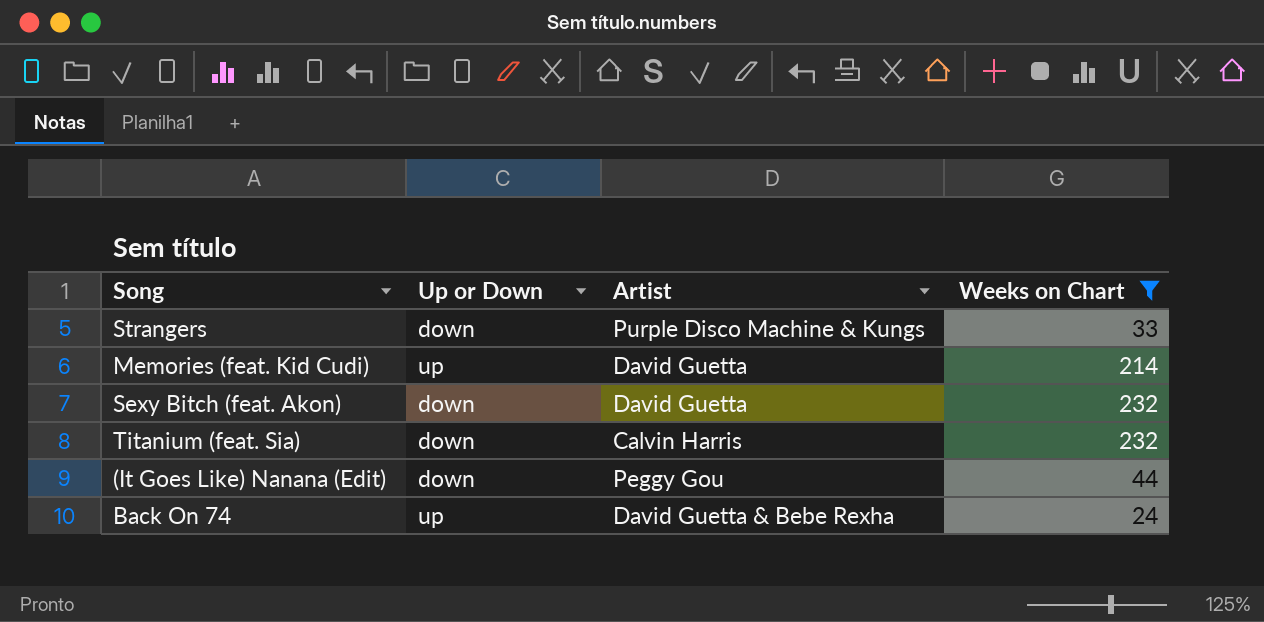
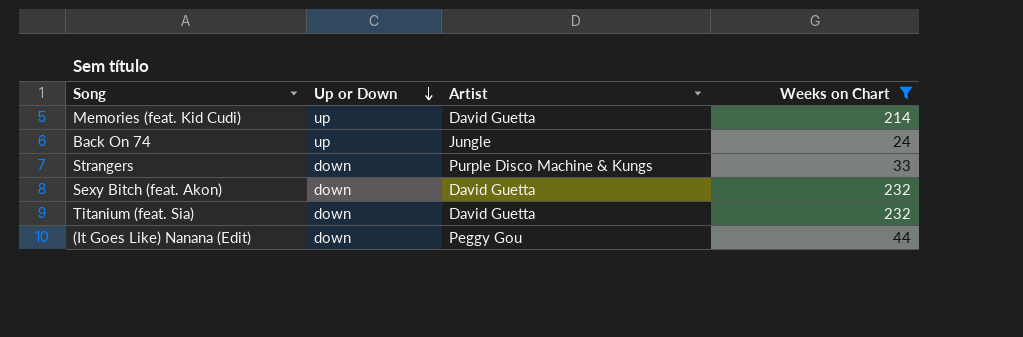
row order: none -> Up or Down descending
Back On 74 | Artist: David Guetta & Bebe Rexha -> Jungle
Titanium (feat. Sia) | Artist: Calvin Harris -> David Guetta

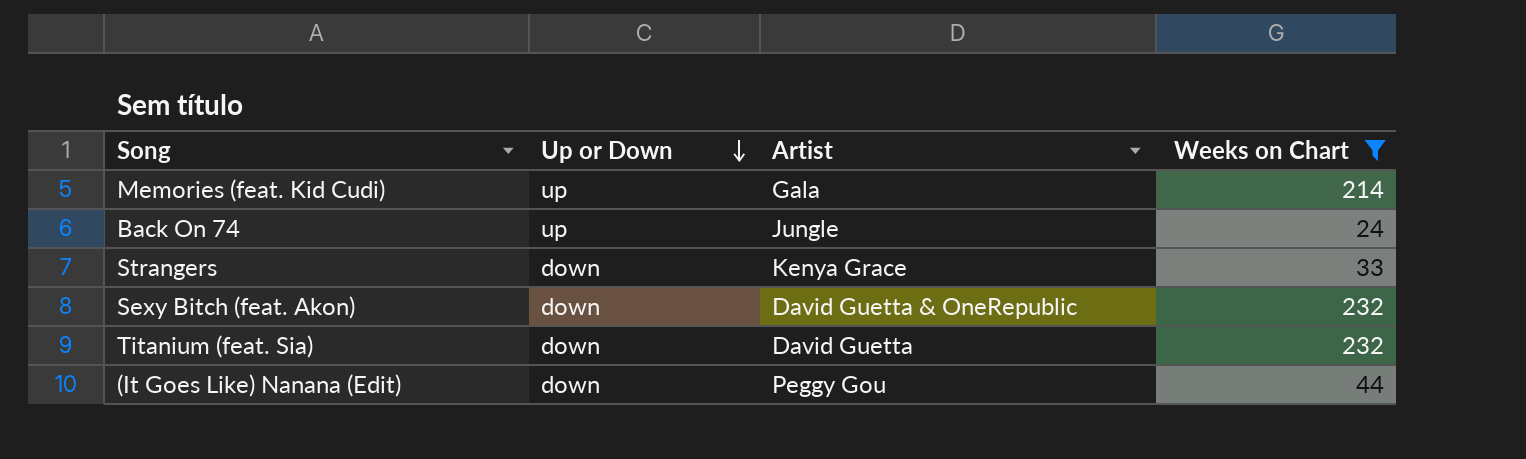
Memories (feat. Kid Cudi) | Artist: David Guetta -> Gala
Strangers | Artist: Purple Disco Machine & Kungs -> Kenya Grace
Sexy Bitch (feat. Akon) | Artist: David Guetta -> David Guetta & OneRepublic

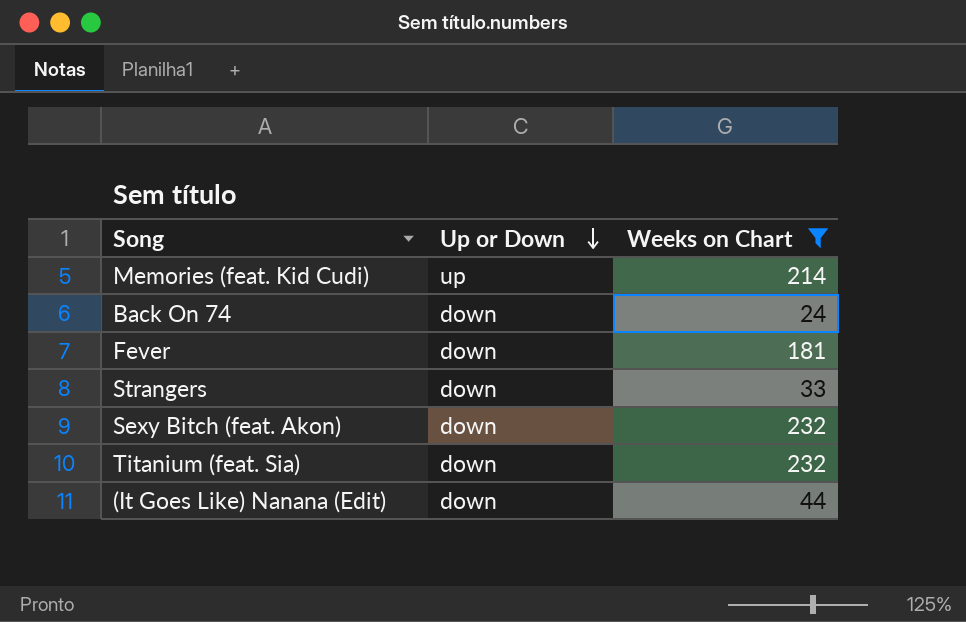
column Artist | position: 3 -> none
Back On 74 | Up or Down: up -> down
row Fever: none -> down | 181

